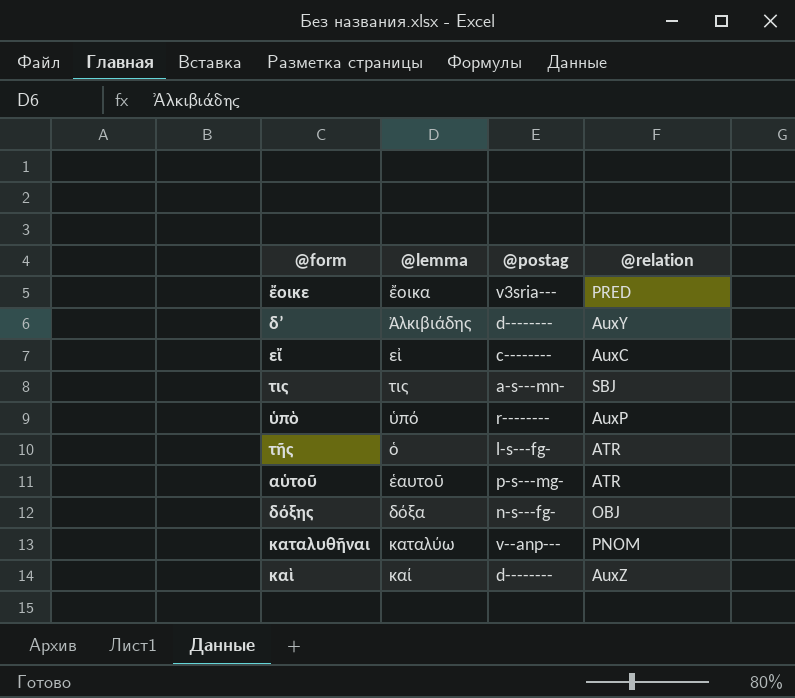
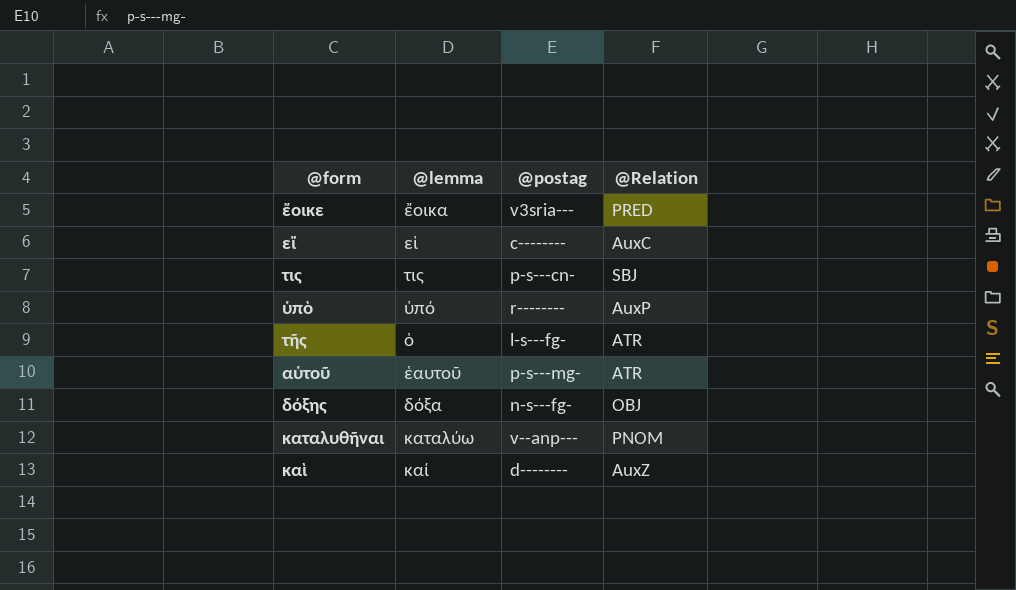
column name: @relation -> @Relation
row δʼ: Ἀλκιβιάδης | d-------- | AuxY -> none
τις | @postag: a-s---mn- -> p-s---cn-

